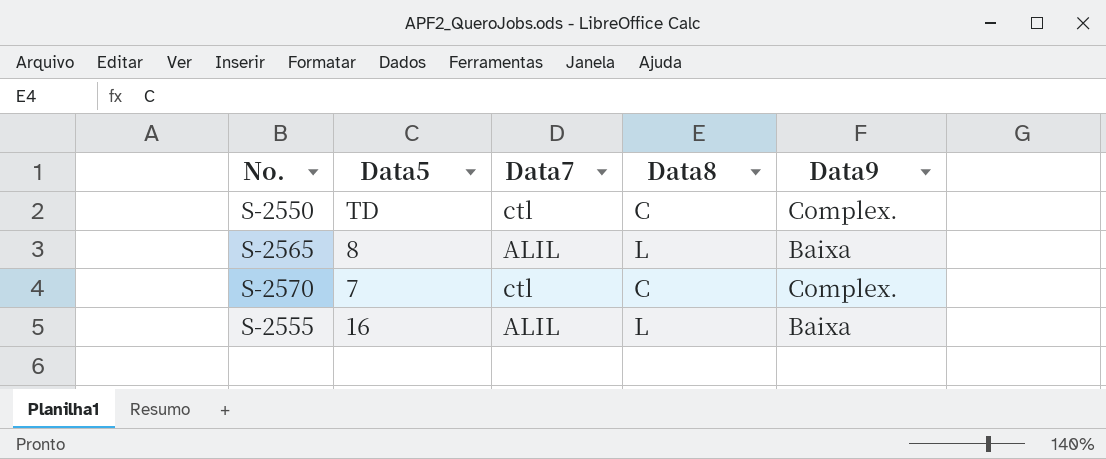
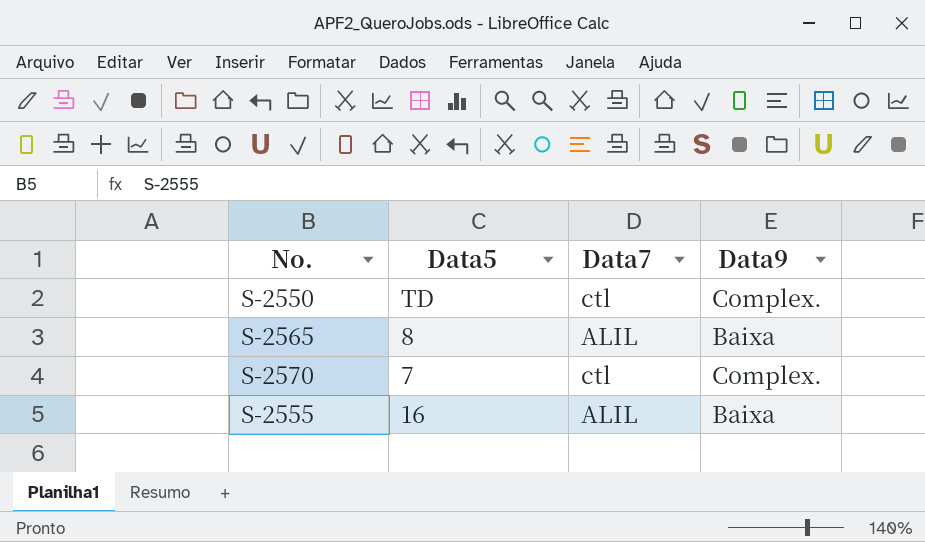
column Data8 | position: 4 -> none

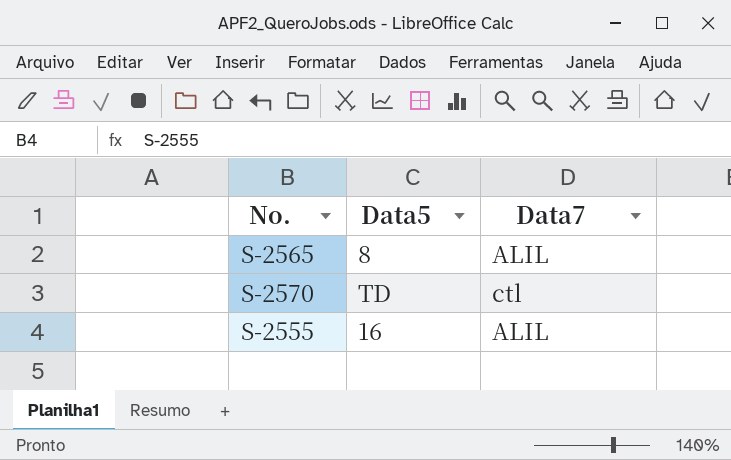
column Data9 | position: 4 -> none
row S-2550: TD | ctl | Complex. -> none
S-2570 | Data5: 7 -> TD

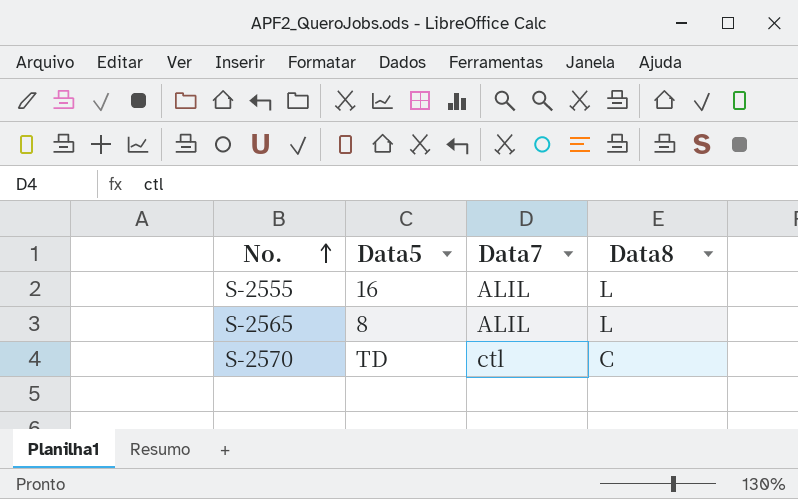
row order: none -> No. ascending
column Data8 | position: none -> 4

